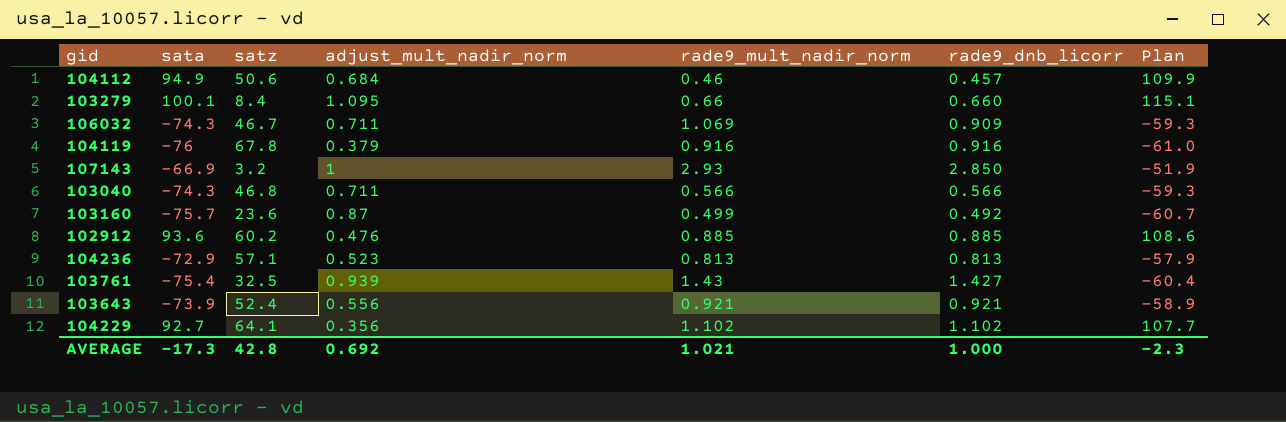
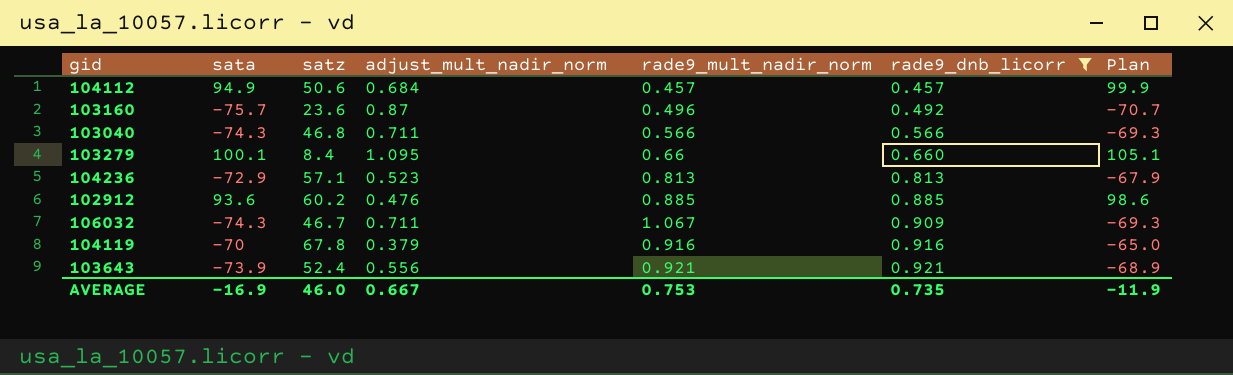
filter: none -> rade9_dnb_licorr <= 0.921
row order: none -> rade9_dnb_licorr ascending
column Plan | formula: [sata] + 15 -> [sata] + 5
104112 | rade9_mult_nadir_norm: 0.46 -> 0.457
103160 | rade9_mult_nadir_norm: 0.499 -> 0.496
106032 | rade9_mult_nadir_norm: 1.069 -> 1.067
104119 | sata: -76 -> -70
AVERAGE | sata: -17.3 -> -16.9
AVERAGE | satz: 42.8 -> 46.0
AVERAGE | adjust_mult_nadir_norm: 0.692 -> 0.667
AVERAGE | rade9_mult_nadir_norm: 1.021 -> 0.753
AVERAGE | rade9_dnb_licorr: 1.000 -> 0.735
AVERAGE | Plan: -2.3 -> -11.9

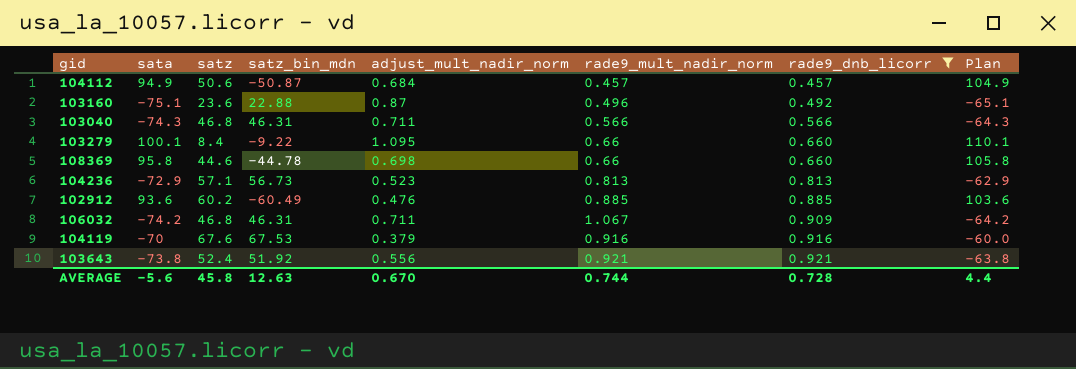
column satz_bin_mdn | position: none -> 4
column Plan | formula: [sata] + 5 -> [sata] + 10
103160 | sata: -75.7 -> -75.1
row 108369: none -> 95.8 | 44.6 | -44.78 | 0.698 | 0.66 | 0.660 | 105.8
106032 | sata: -74.3 -> -74.2
106032 | satz: 46.7 -> 46.8
104119 | satz: 67.8 -> 67.6
103643 | sata: -73.9 -> -73.8
AVERAGE | sata: -16.9 -> -5.6
AVERAGE | satz: 46.0 -> 45.8
AVERAGE | adjust_mult_nadir_norm: 0.667 -> 0.670
AVERAGE | rade9_mult_nadir_norm: 0.753 -> 0.744
AVERAGE | rade9_dnb_licorr: 0.735 -> 0.728
AVERAGE | Plan: -11.9 -> 4.4

